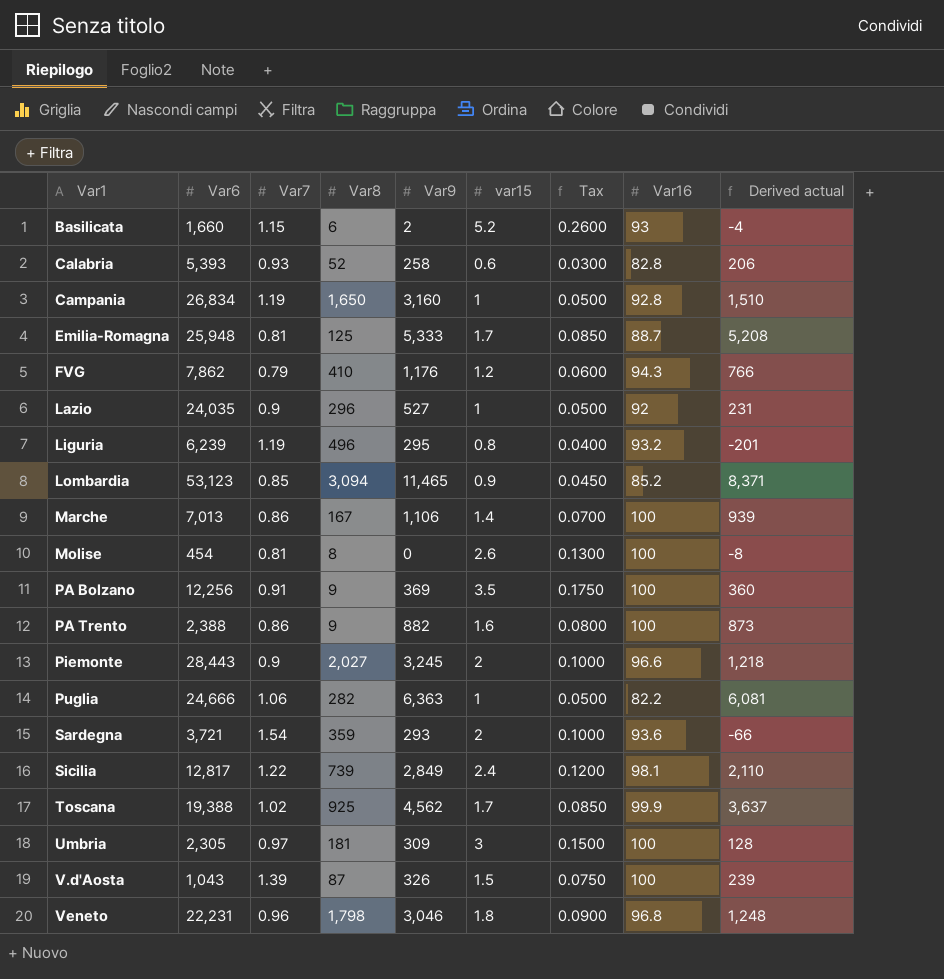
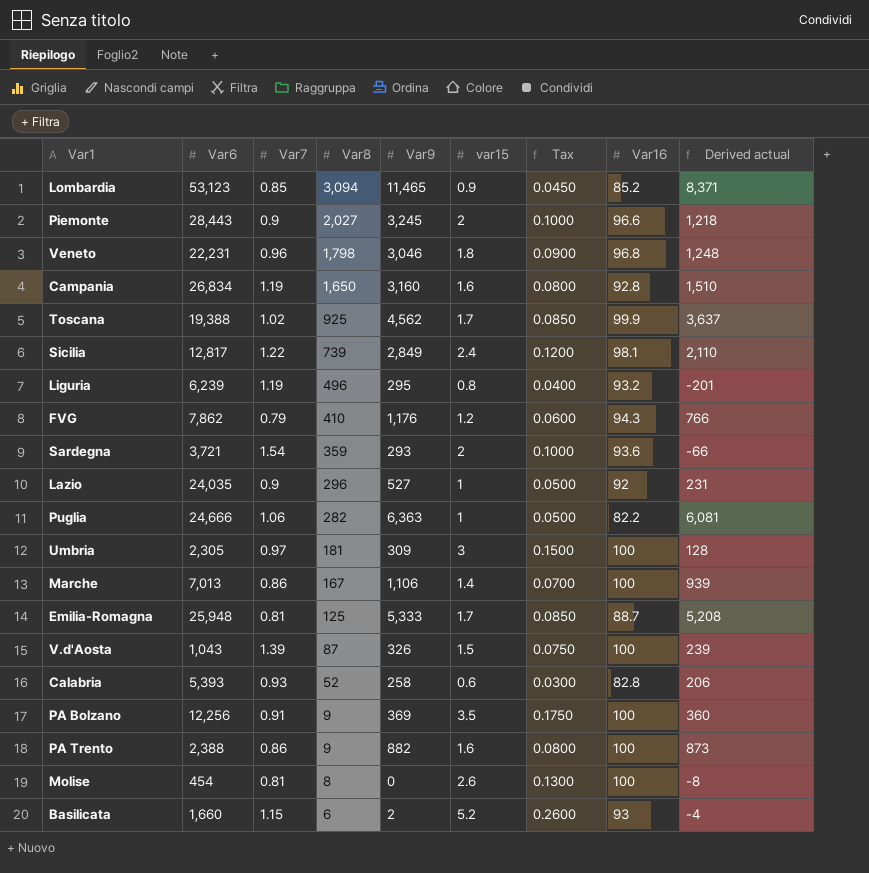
row order: Var1 ascending -> Var8 descending
Campania | var15: 1 -> 1.6
Campania | Tax: 0.0500 -> 0.0800

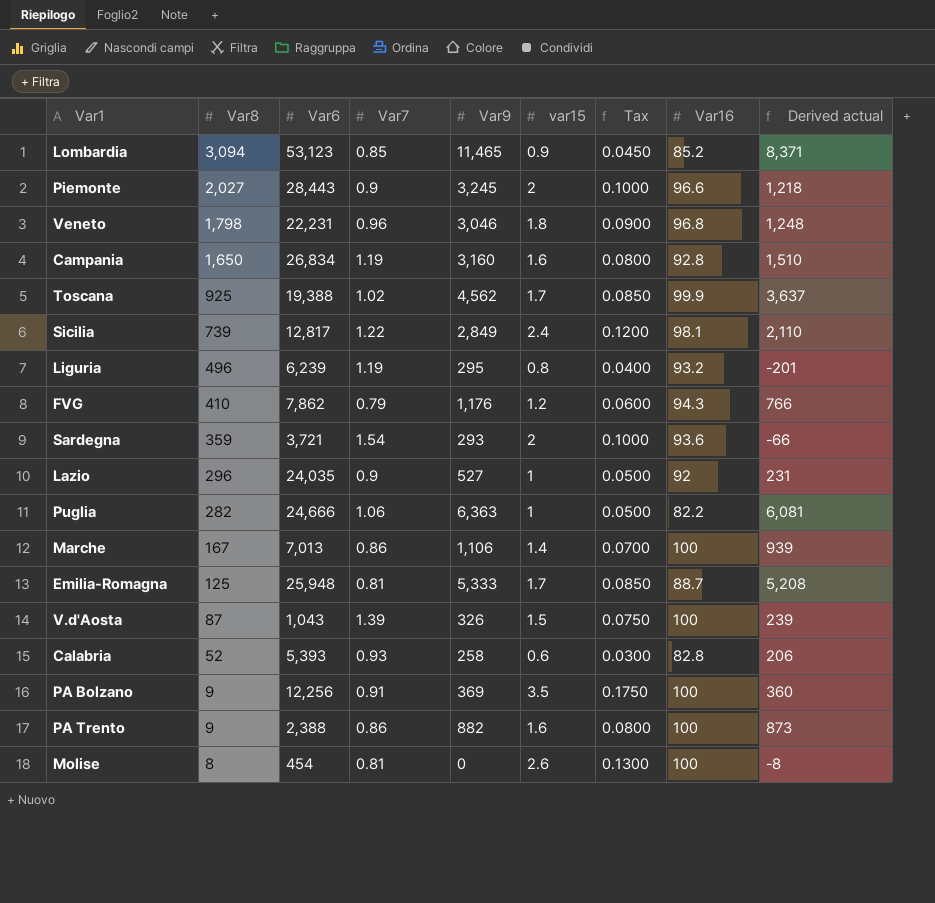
column Var8 | position: 4 -> 2
row Umbria: 2,305 | 0.97 | 181 | 309 | 3 | 0.1500 | 100 | 128 -> none
row Basilicata: 1,660 | 1.15 | 6 | 2 | 5.2 | 0.2600 | 93 | -4 -> none

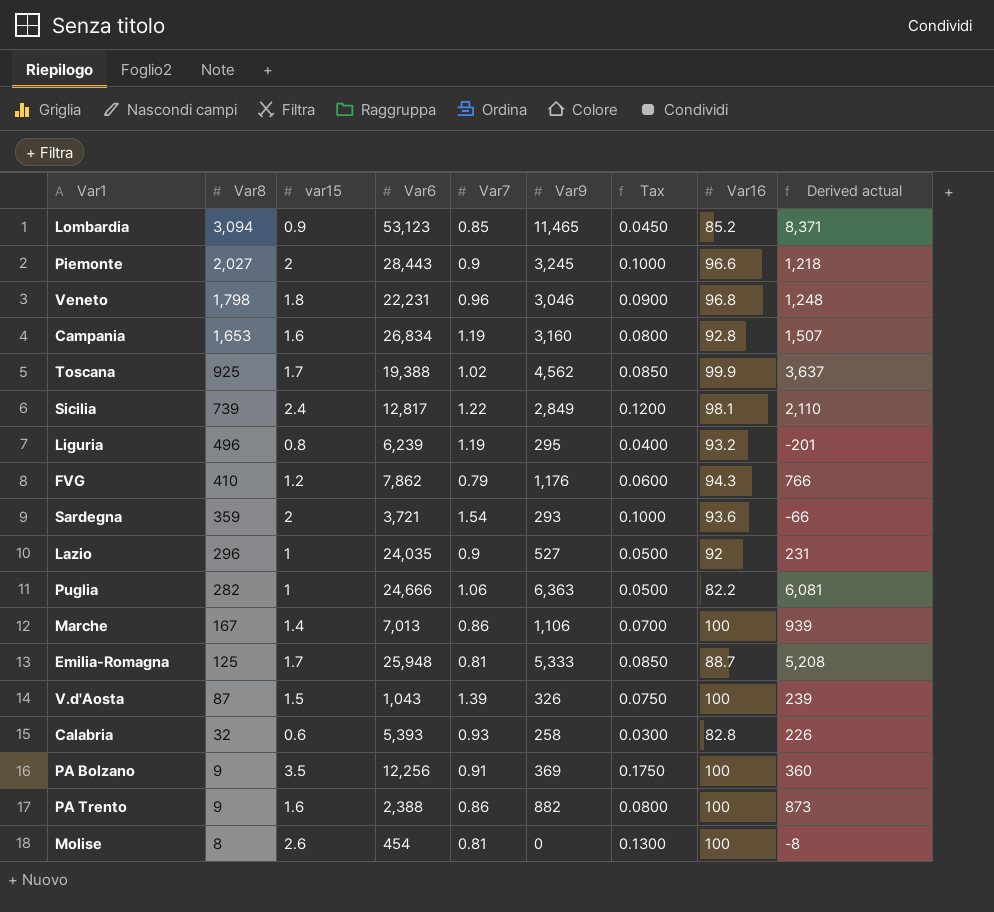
column var15 | position: 6 -> 3
Campania | Var8: 1,650 -> 1,653
Campania | Derived actual: 1,510 -> 1,507
Calabria | Var8: 52 -> 32
Calabria | Derived actual: 206 -> 226

